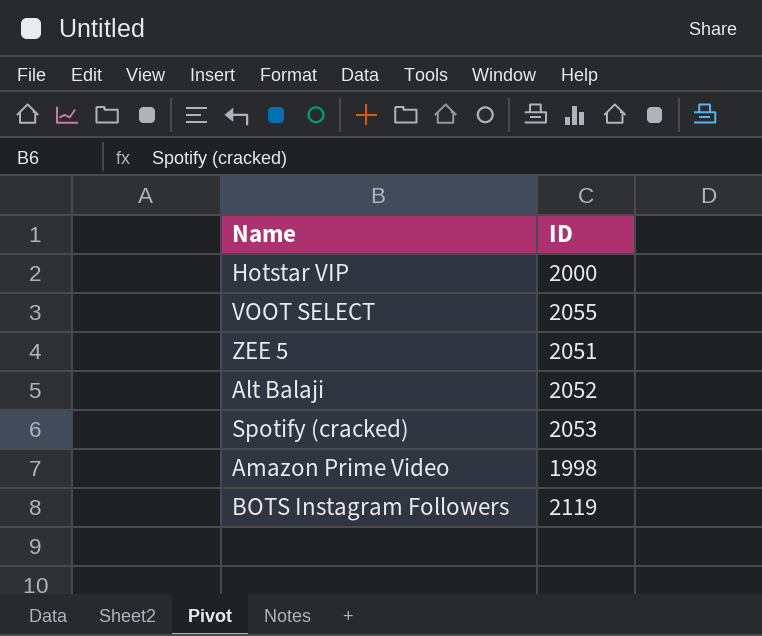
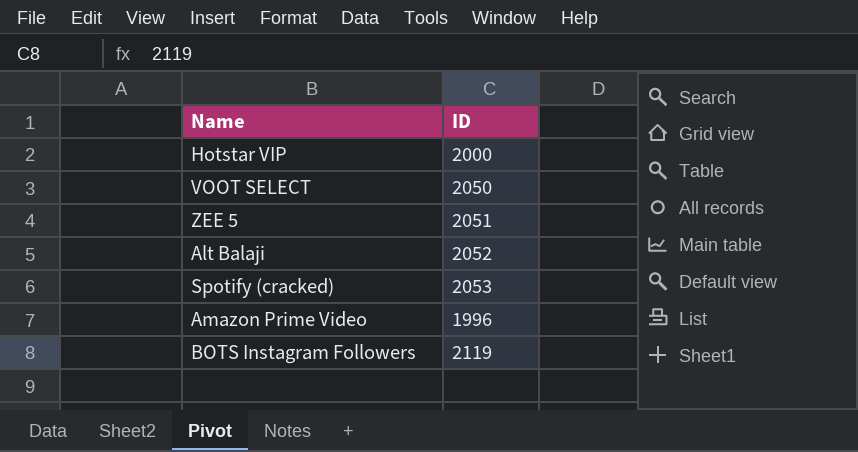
VOOT SELECT | ID: 2055 -> 2050
Amazon Prime Video | ID: 1998 -> 1996

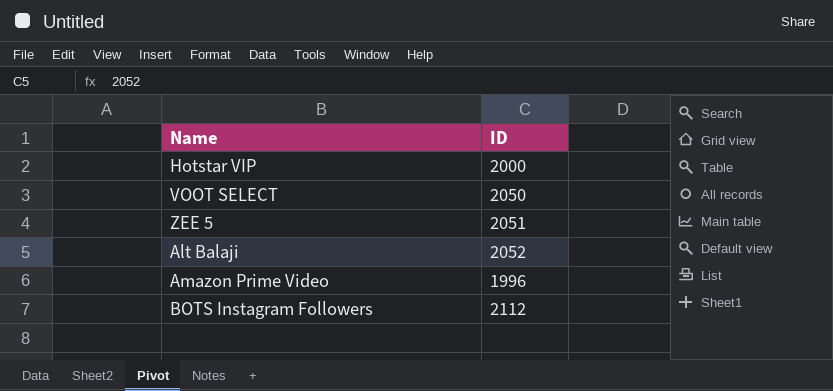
row Spotify (cracked): 2053 -> none
BOTS Instagram Followers | ID: 2119 -> 2112

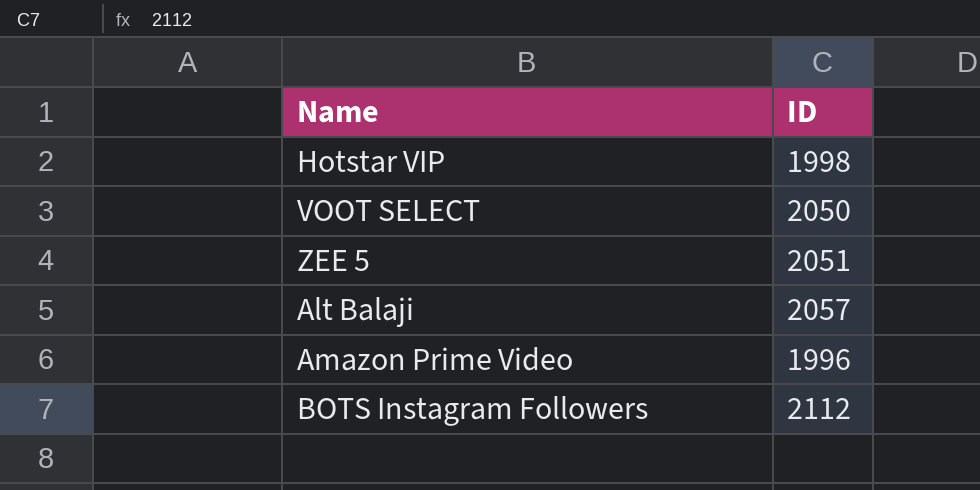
Hotstar VIP | ID: 2000 -> 1998
Alt Balaji | ID: 2052 -> 2057

